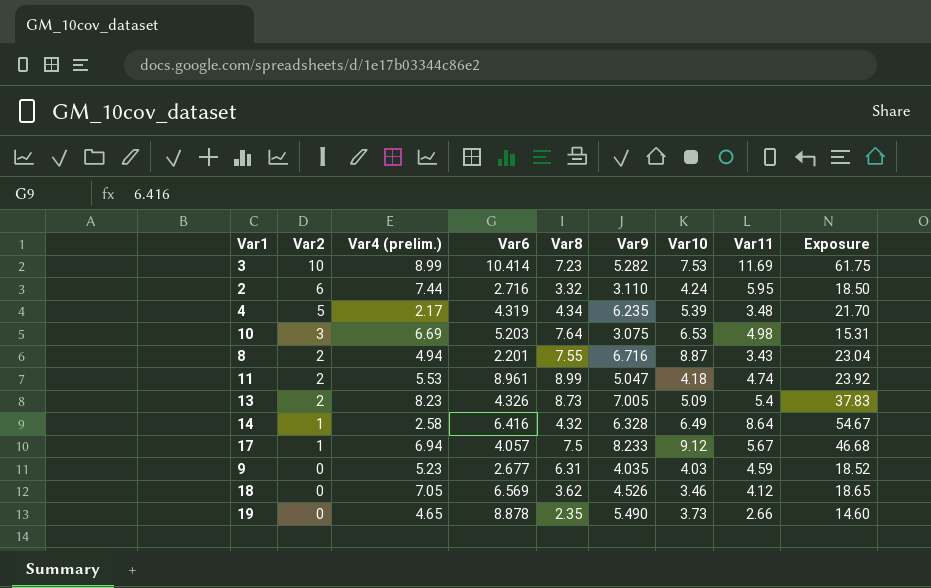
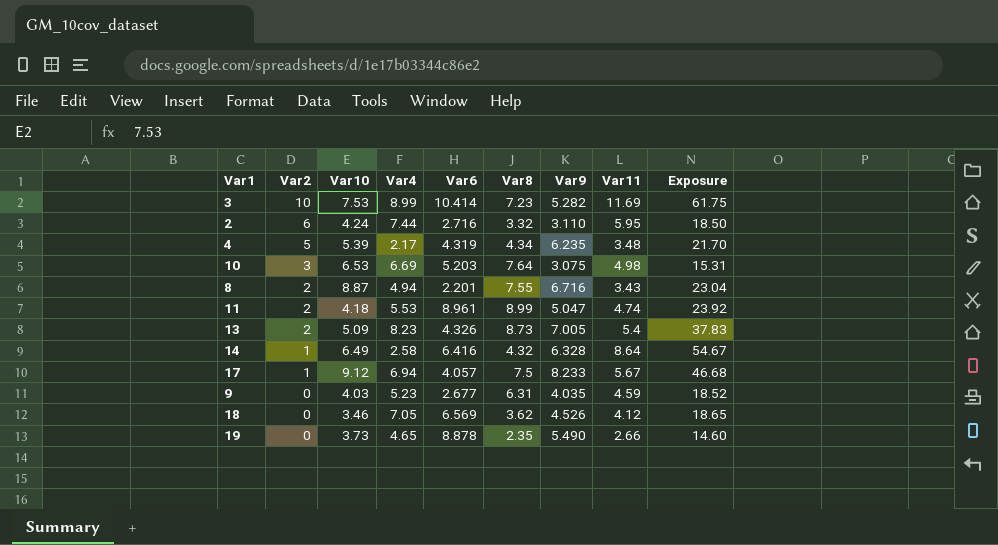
column Var10 | position: 7 -> 3
column name: Var4 (prelim.) -> Var4

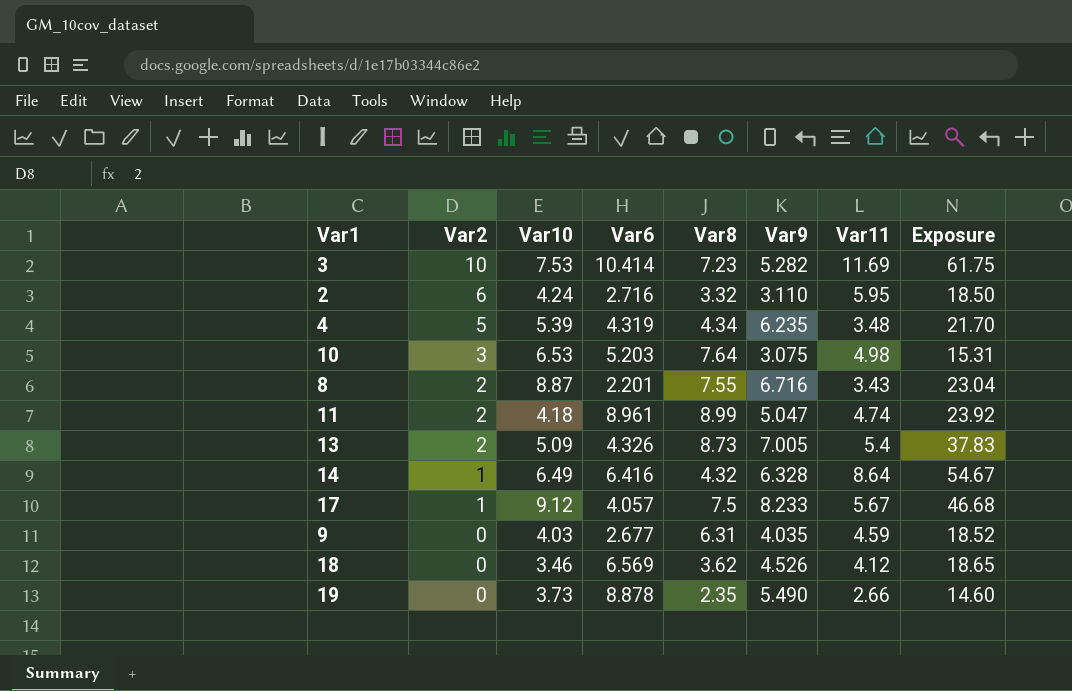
column Var4 | position: 4 -> none

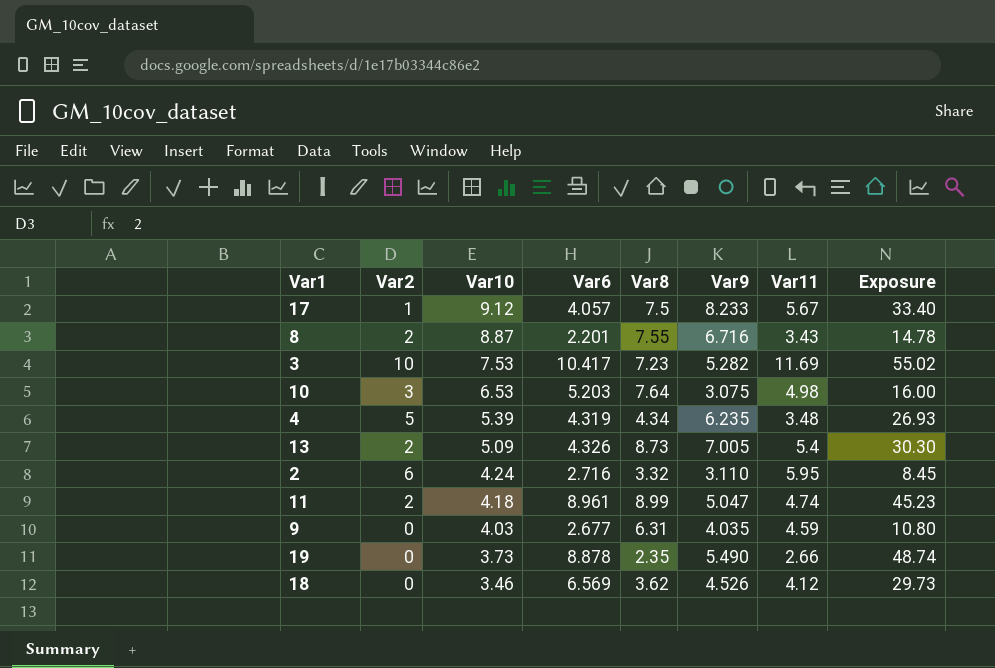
row order: Var2 descending -> Var10 descending
column Exposure | formula: [Var9] * [Var11] -> [Var6] * [Var9]
row 14: 1 | 6.49 | 6.416 | 4.32 | 6.328 | 8.64 | 54.67 -> none
3 | Var6: 10.414 -> 10.417

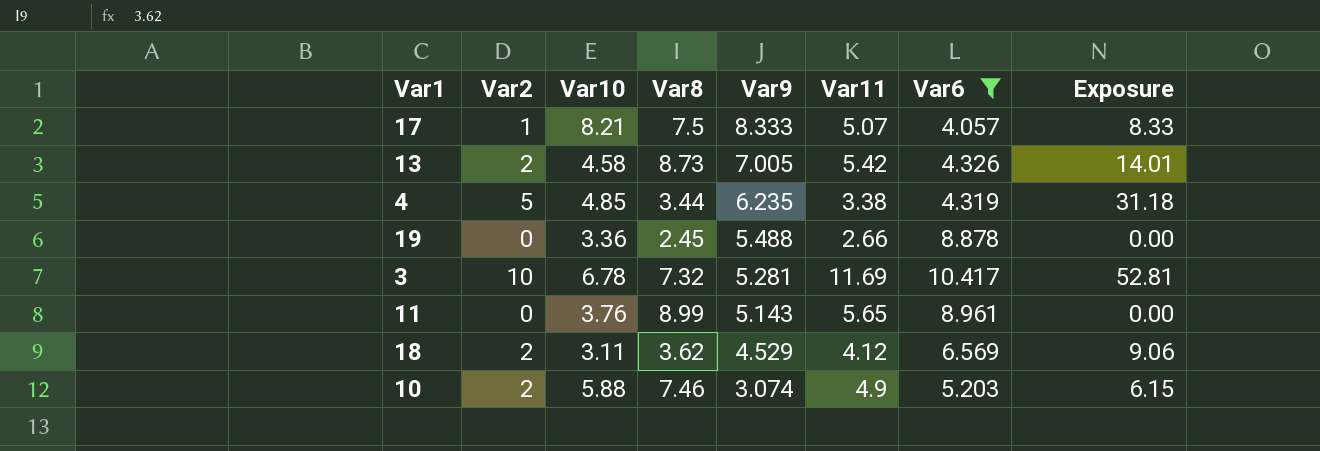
filter: none -> Var6 >= 4.057
row order: Var10 descending -> Var9 descending
column Var6 | position: 4 -> 7
column Exposure | formula: [Var6] * [Var9] -> [Var2] * [Var9]
17 | Var10: 9.12 -> 8.21
17 | Var9: 8.233 -> 8.333
17 | Var11: 5.67 -> 5.07
13 | Var10: 5.09 -> 4.58
13 | Var11: 5.4 -> 5.42
4 | Var10: 5.39 -> 4.85
4 | Var8: 4.34 -> 3.44
4 | Var11: 3.48 -> 3.38
19 | Var10: 3.73 -> 3.36
19 | Var8: 2.35 -> 2.45
19 | Var9: 5.490 -> 5.488
3 | Var10: 7.53 -> 6.78
3 | Var8: 7.23 -> 7.32
3 | Var9: 5.282 -> 5.281
11 | Var2: 2 -> 0
11 | Var10: 4.18 -> 3.76
11 | Var9: 5.047 -> 5.143
11 | Var11: 4.74 -> 5.65
18 | Var2: 0 -> 2
18 | Var10: 3.46 -> 3.11
18 | Var9: 4.526 -> 4.529
10 | Var2: 3 -> 2
10 | Var10: 6.53 -> 5.88
10 | Var8: 7.64 -> 7.46
10 | Var9: 3.075 -> 3.074
10 | Var11: 4.98 -> 4.9

